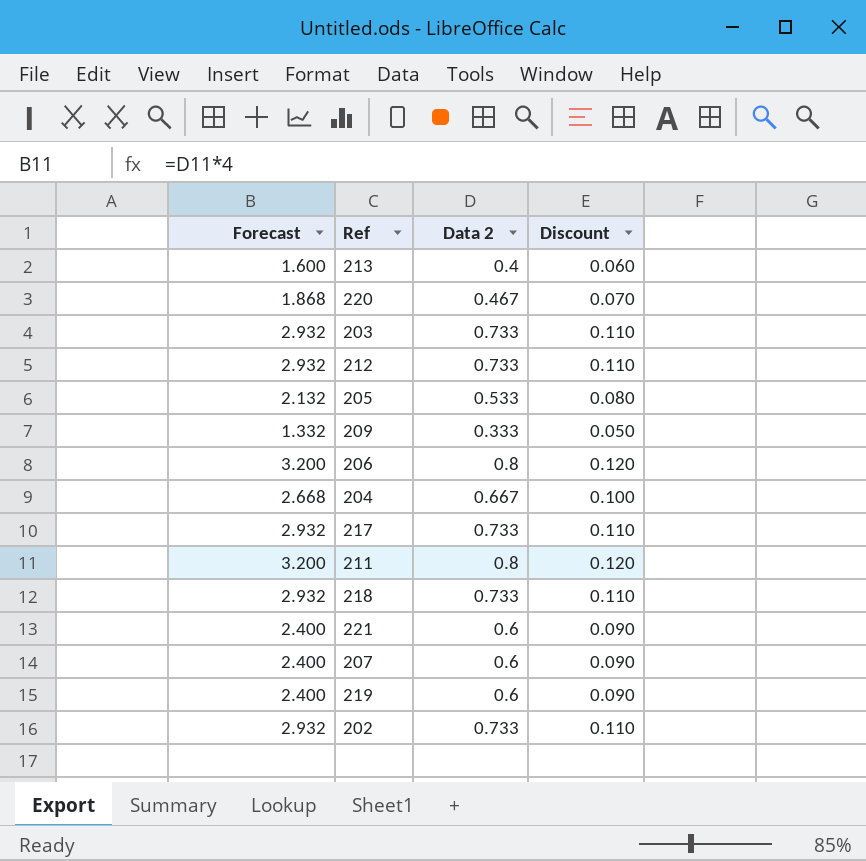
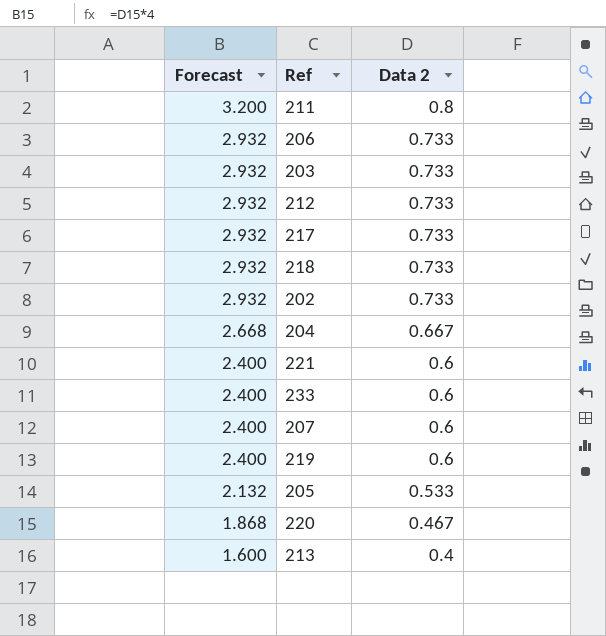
row order: none -> Forecast descending
column Discount | formula: [Data 2] * 0.15 -> none
row 209: 1.332 | 0.333 | 0.050 -> none
206 | Forecast: 3.200 -> 2.932
206 | Data 2: 0.8 -> 0.733
row 233: none -> 2.400 | 0.6

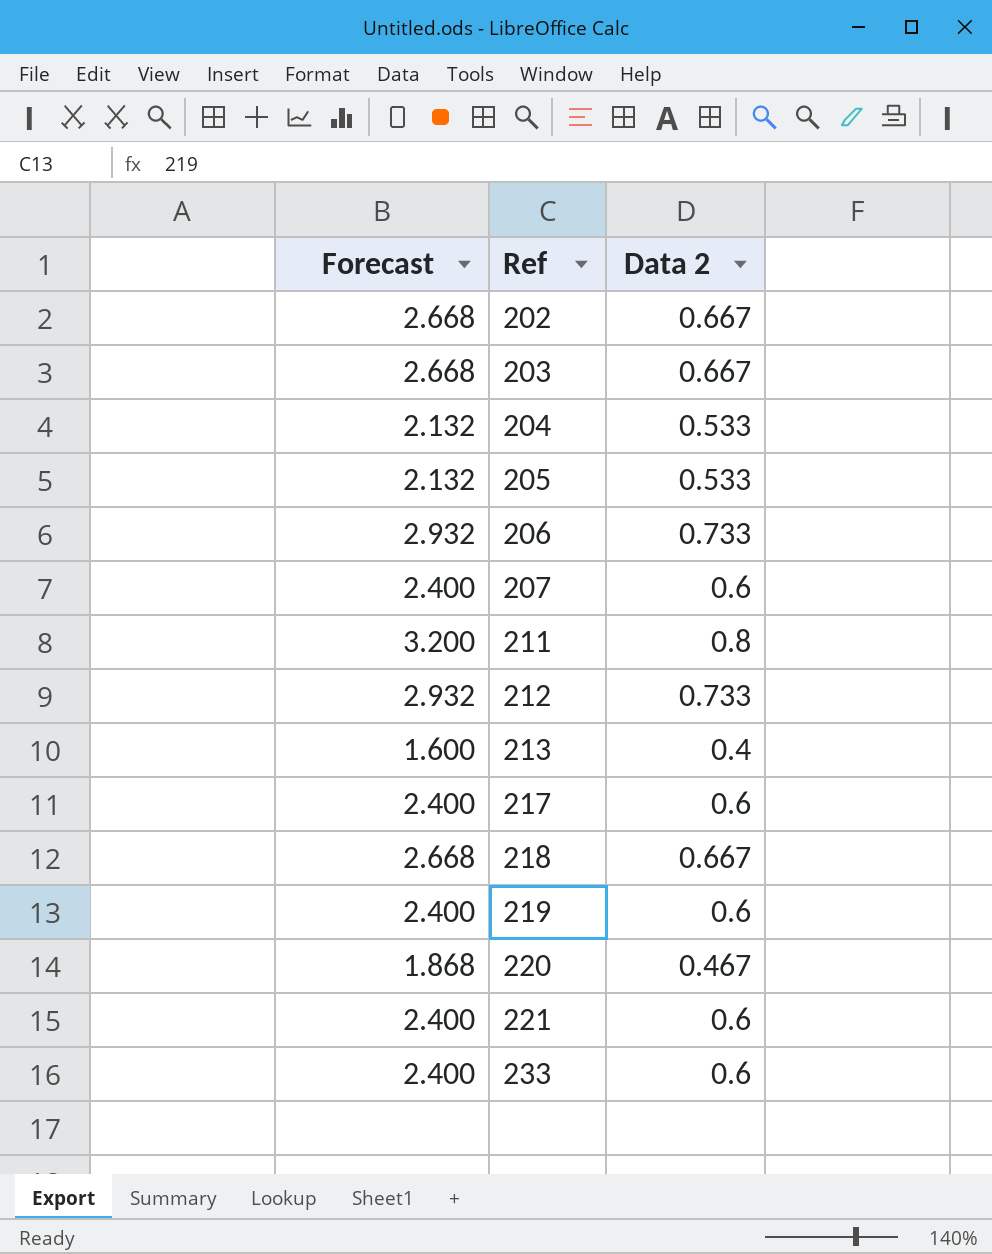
row order: Forecast descending -> Ref ascending
202 | Forecast: 2.932 -> 2.668
202 | Data 2: 0.733 -> 0.667
203 | Forecast: 2.932 -> 2.668
203 | Data 2: 0.733 -> 0.667
204 | Forecast: 2.668 -> 2.132
204 | Data 2: 0.667 -> 0.533
217 | Forecast: 2.932 -> 2.400
217 | Data 2: 0.733 -> 0.6
218 | Forecast: 2.932 -> 2.668
218 | Data 2: 0.733 -> 0.667

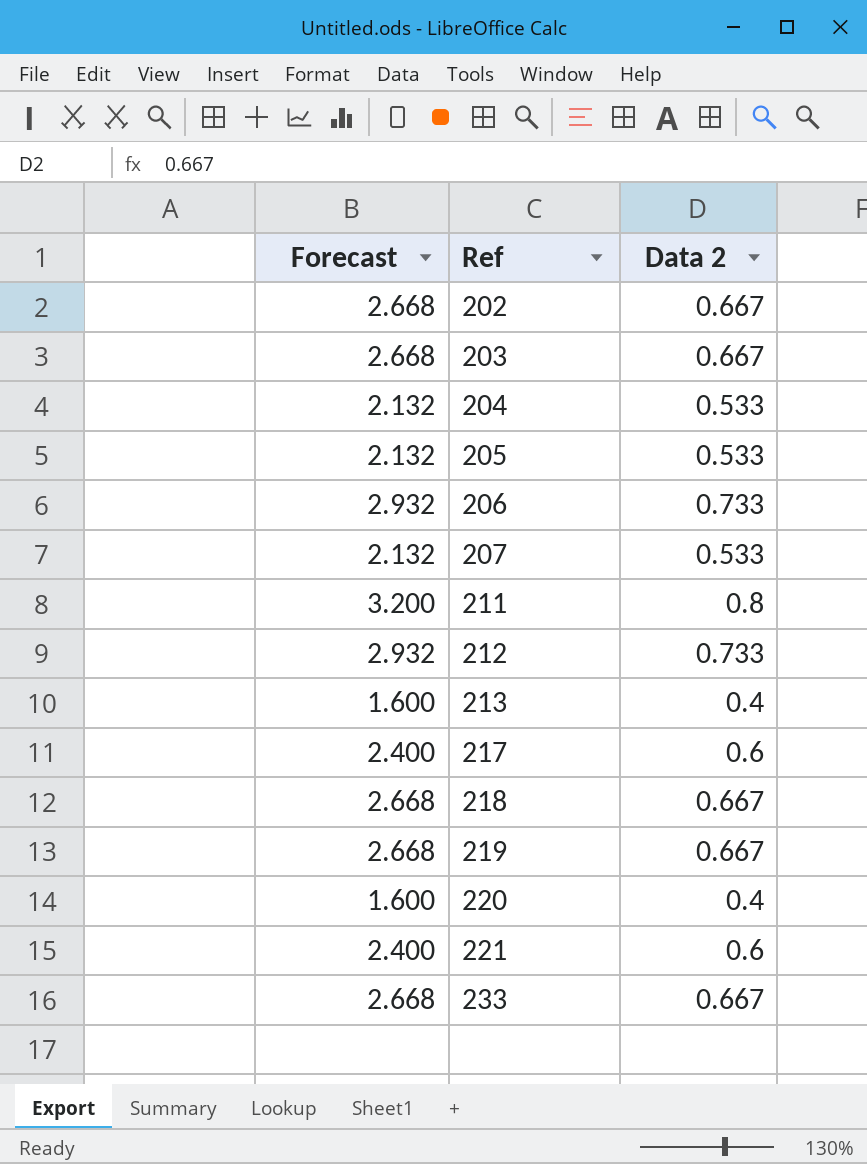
207 | Forecast: 2.400 -> 2.132
207 | Data 2: 0.6 -> 0.533
219 | Forecast: 2.400 -> 2.668
219 | Data 2: 0.6 -> 0.667
220 | Forecast: 1.868 -> 1.600
220 | Data 2: 0.467 -> 0.4
233 | Forecast: 2.400 -> 2.668
233 | Data 2: 0.6 -> 0.667

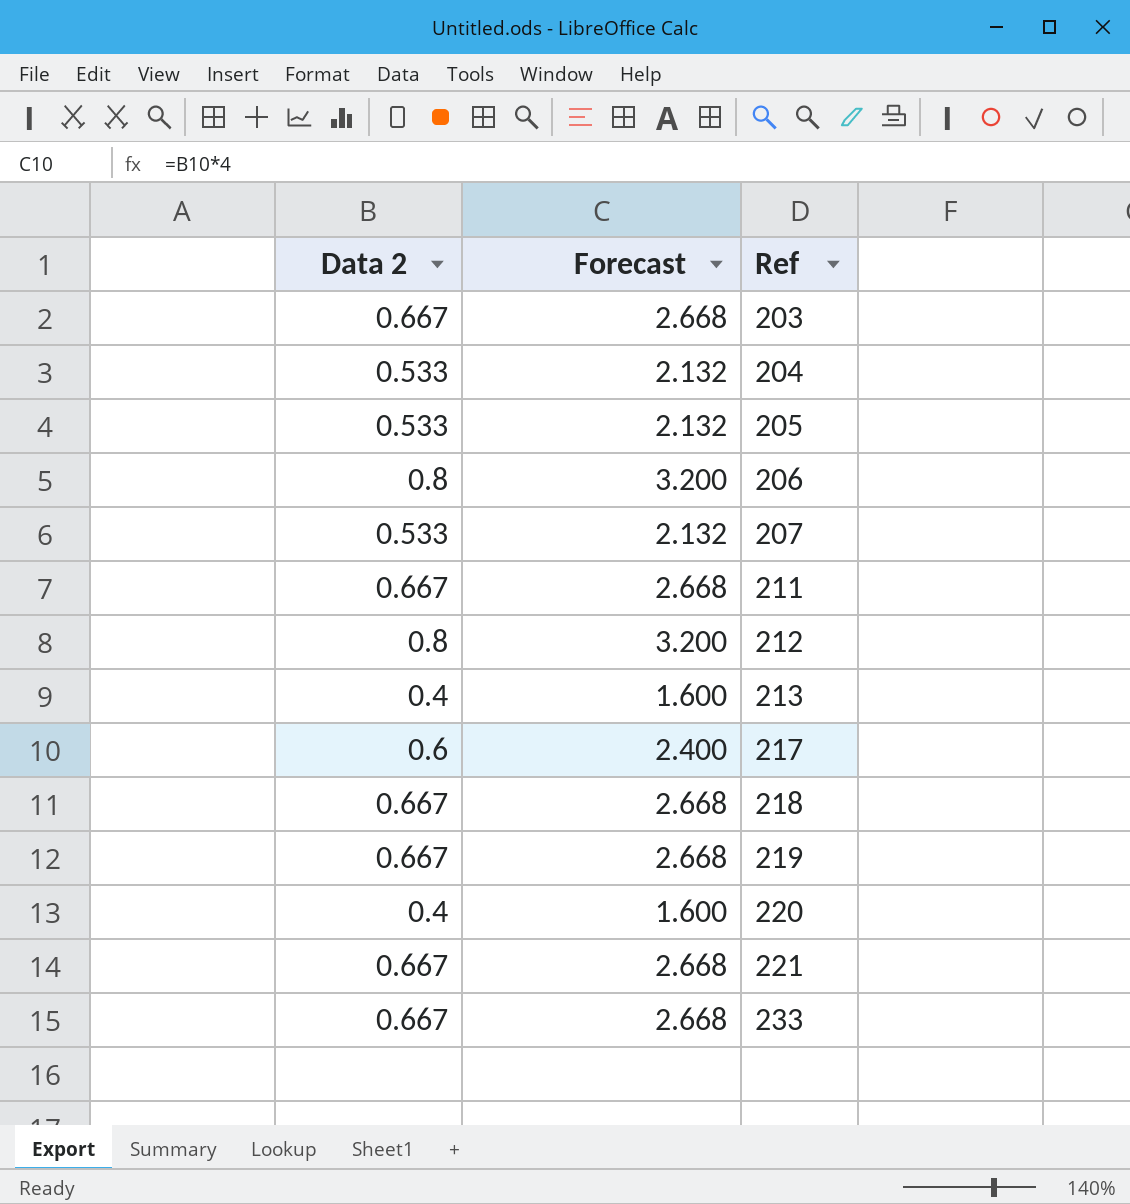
column Data 2 | position: 3 -> 1
row 202: 2.668 | 0.667 -> none
206 | Data 2: 0.733 -> 0.8
206 | Forecast: 2.932 -> 3.200
211 | Data 2: 0.8 -> 0.667
211 | Forecast: 3.200 -> 2.668
212 | Data 2: 0.733 -> 0.8
212 | Forecast: 2.932 -> 3.200
221 | Data 2: 0.6 -> 0.667
221 | Forecast: 2.400 -> 2.668

